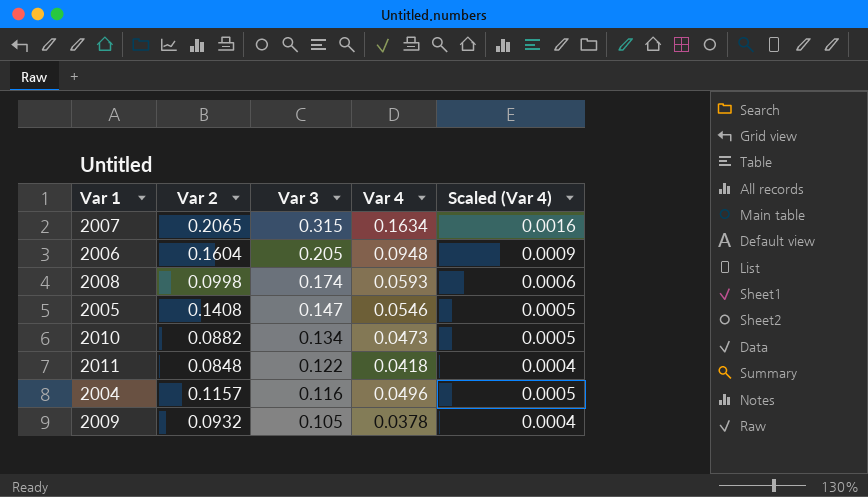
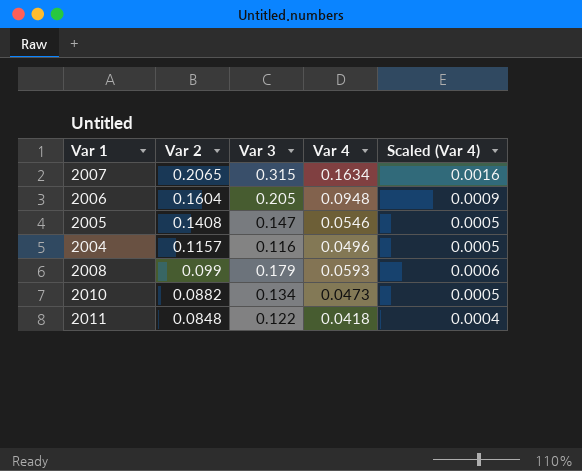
row order: Var 3 descending -> Var 2 descending
row 2009: 0.0932 | 0.105 | 0.0378 | 0.0004 -> none
2008 | Var 2: 0.0998 -> 0.099
2008 | Var 3: 0.174 -> 0.179

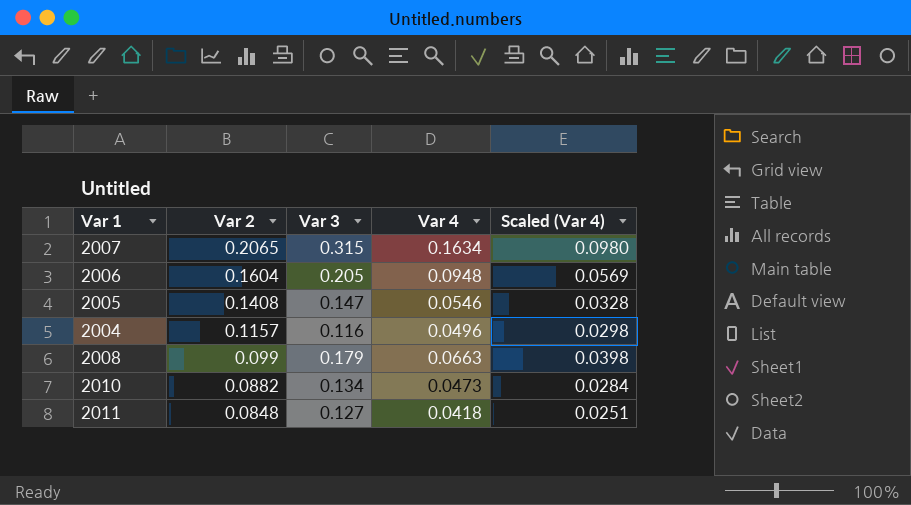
column Scaled (Var 4) | formula: [Var 4] * 0.01 -> [Var 4] * 0.6
2008 | Var 4: 0.0593 -> 0.0663
2011 | Var 3: 0.122 -> 0.127

